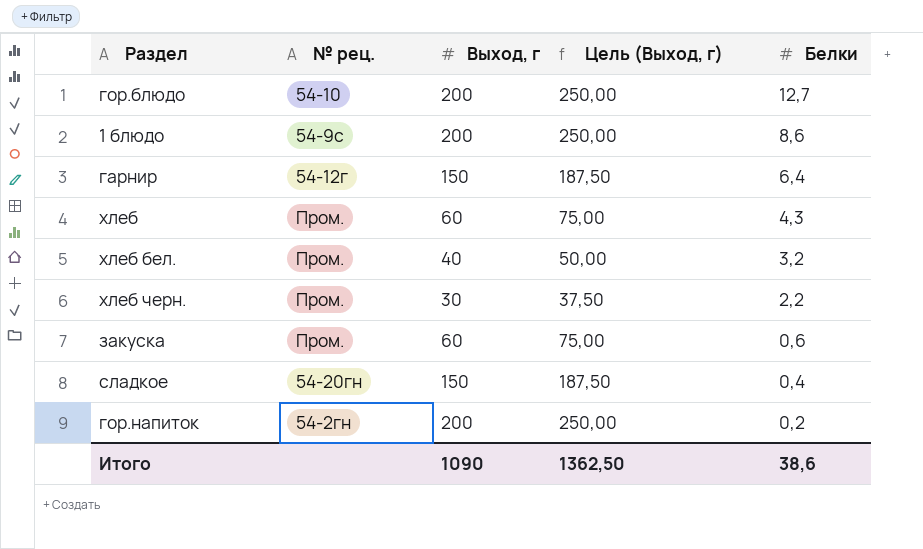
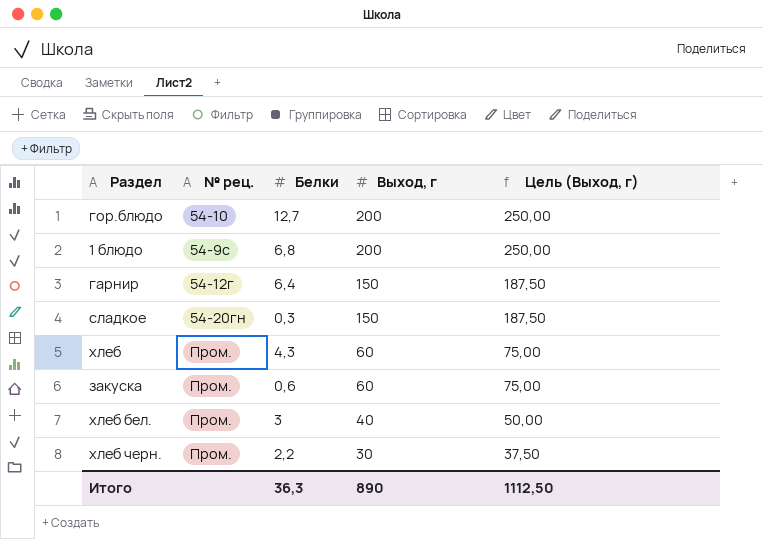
row order: Белки descending -> Выход, г descending
column Белки | position: 5 -> 3
row гор.напиток: 54-2гн | 200 | 250,00 | 0,2 -> none
1 блюдо | Белки: 8,6 -> 6,8
сладкое | Белки: 0,4 -> 0,3
хлеб бел. | Белки: 3,2 -> 3
Итого | Белки: 38,6 -> 36,3
Итого | Выход, г: 1090 -> 890
Итого | Цель (Выход, г): 1362,50 -> 1112,50

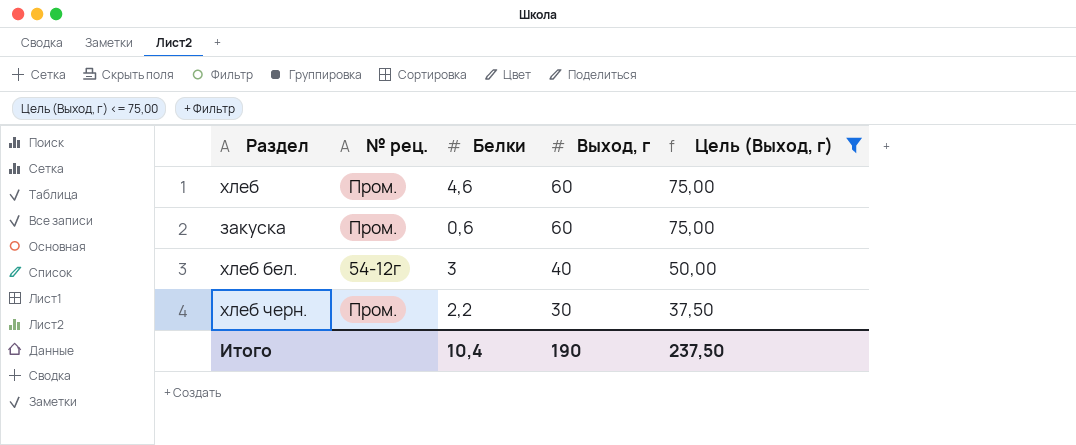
filter: none -> Цель (Выход, г) <= 75,00
хлеб | Белки: 4,3 -> 4,6
хлеб бел. | № рец.: Пром. -> 54-12г
Итого | Белки: 36,3 -> 10,4
Итого | Выход, г: 890 -> 190
Итого | Цель (Выход, г): 1112,50 -> 237,50

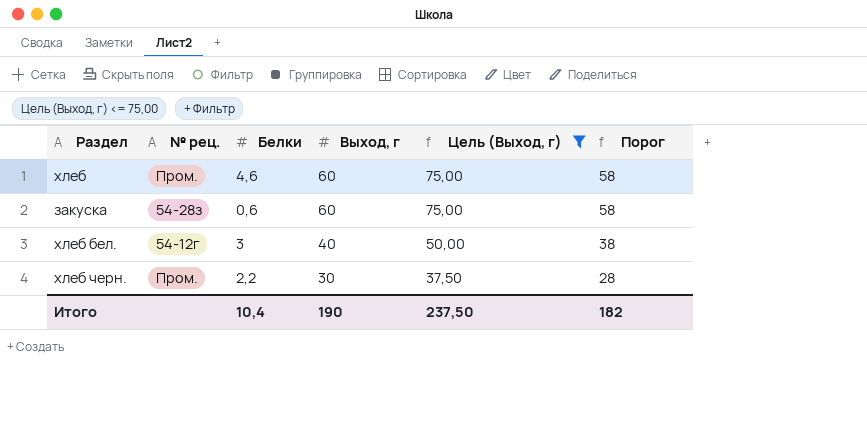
column Порог | formula: none -> [Выход, г] - 2
закуска | № рец.: Пром. -> 54-28з

